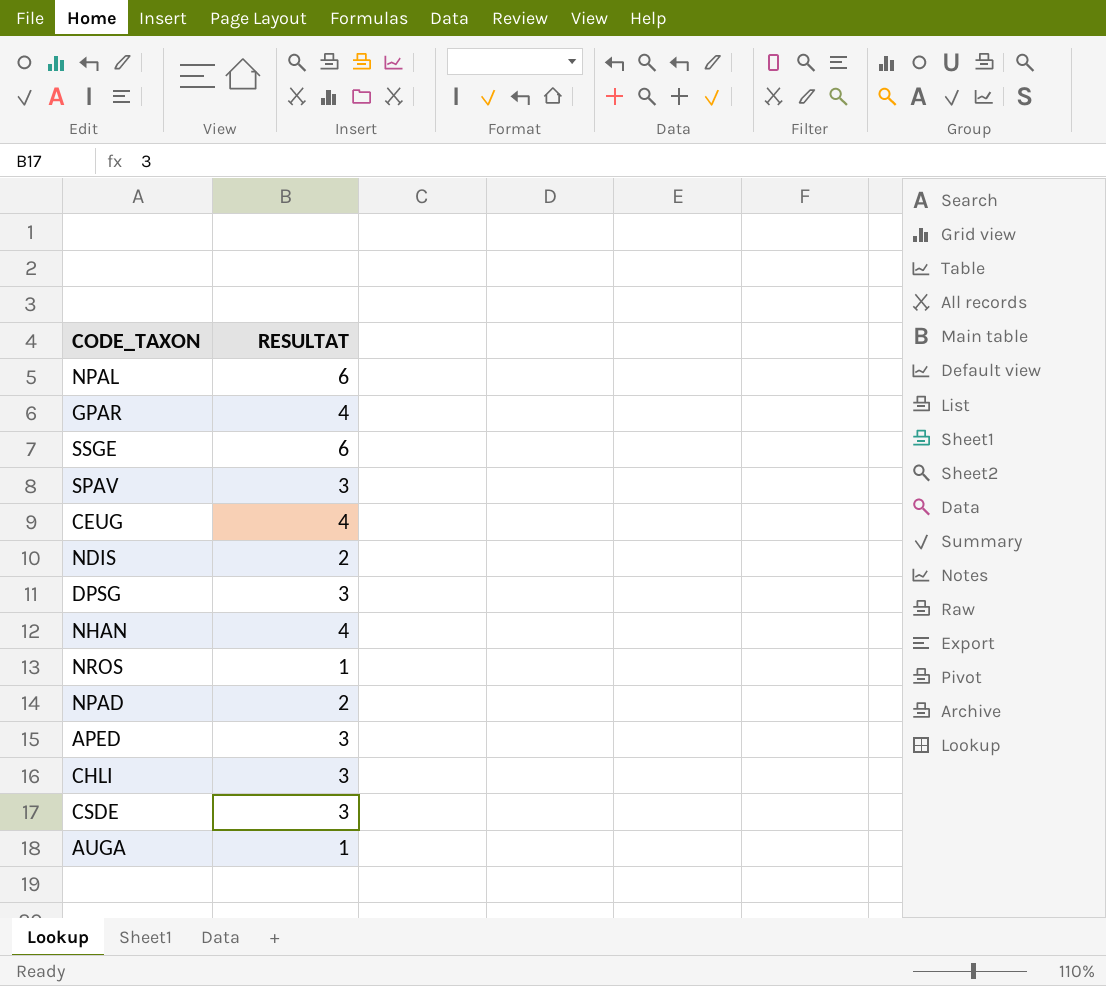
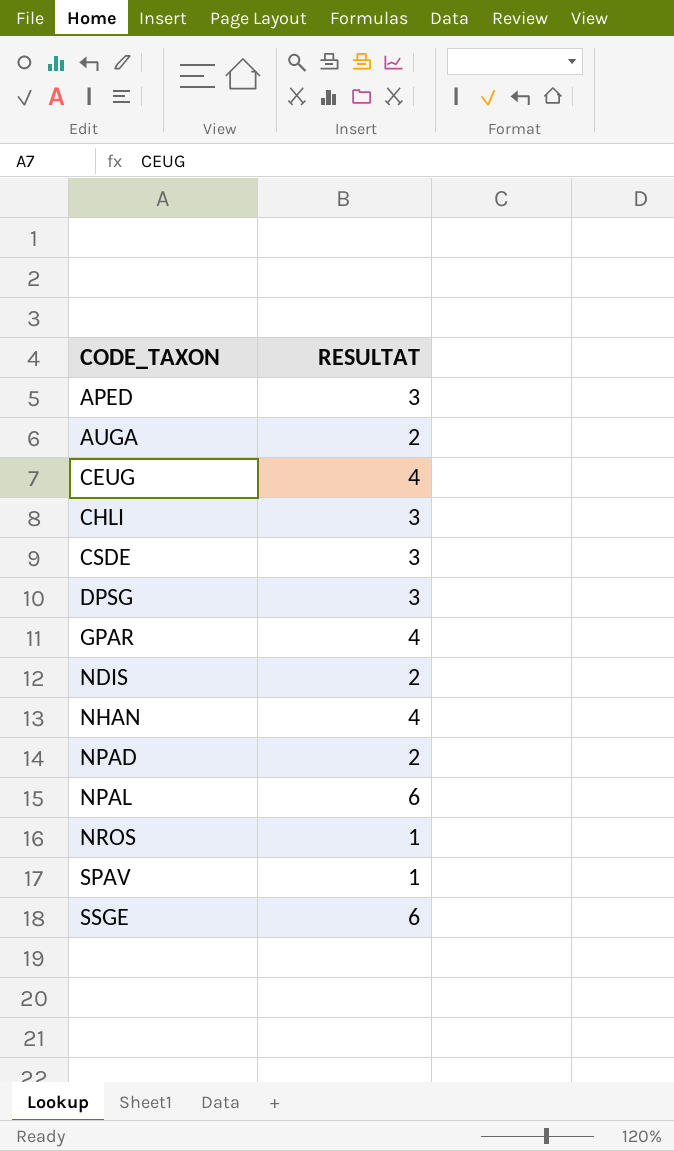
row order: none -> CODE_TAXON ascending
AUGA | RESULTAT: 1 -> 2
SPAV | RESULTAT: 3 -> 1

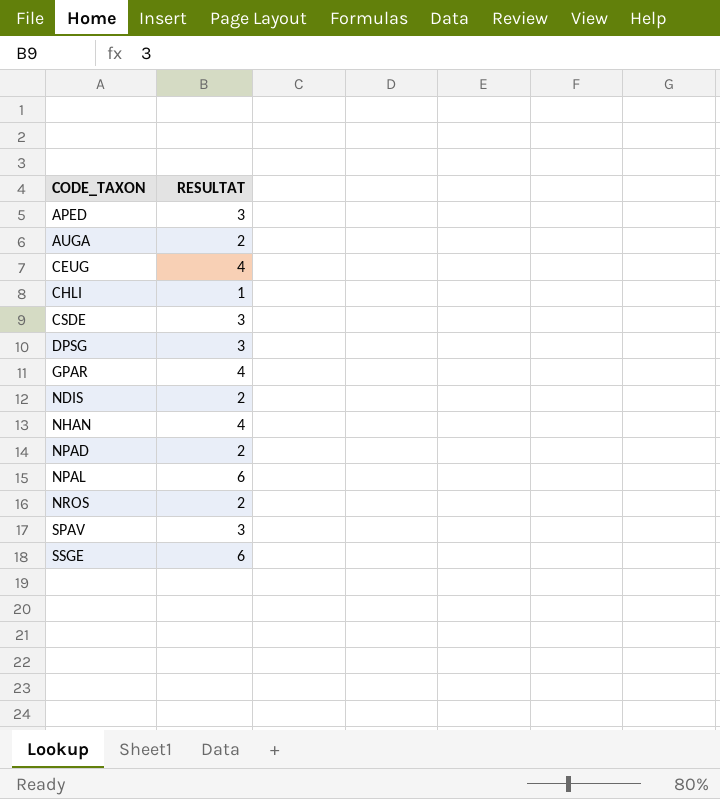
CHLI | RESULTAT: 3 -> 1
NROS | RESULTAT: 1 -> 2
SPAV | RESULTAT: 1 -> 3

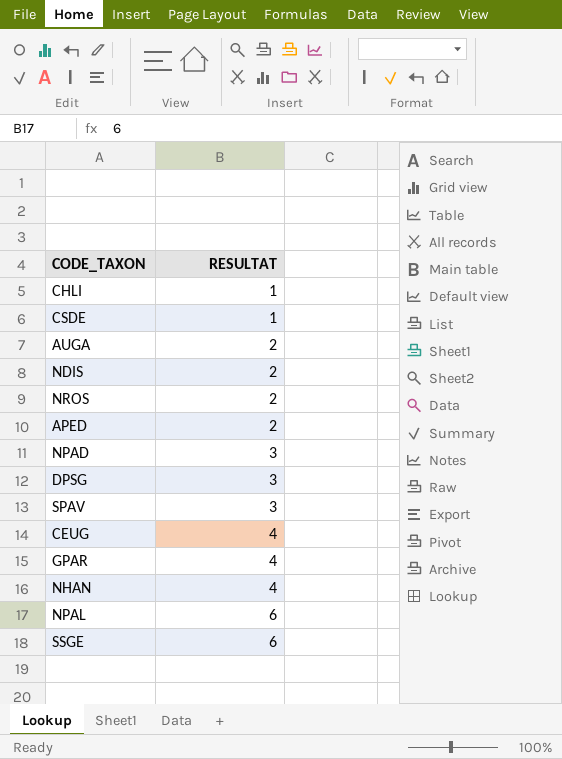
row order: CODE_TAXON ascending -> RESULTAT ascending
CSDE | RESULTAT: 3 -> 1
APED | RESULTAT: 3 -> 2
NPAD | RESULTAT: 2 -> 3

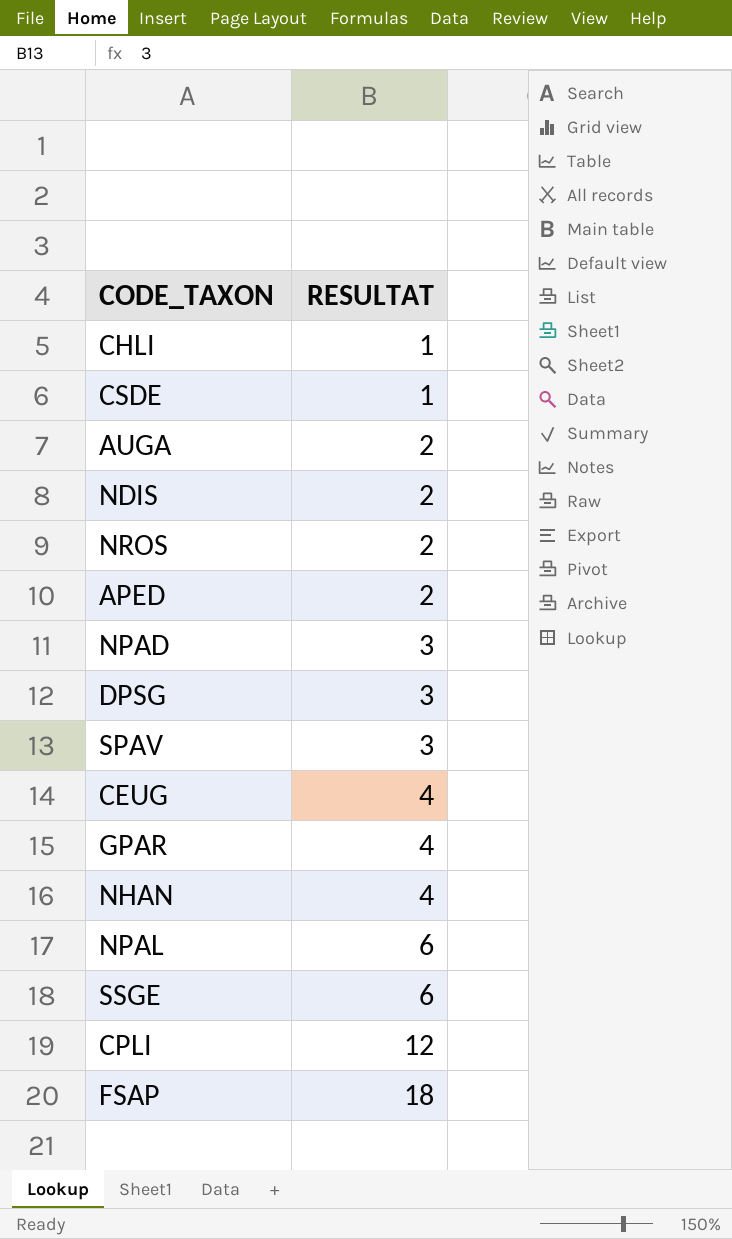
row CPLI: none -> 12
row FSAP: none -> 18

